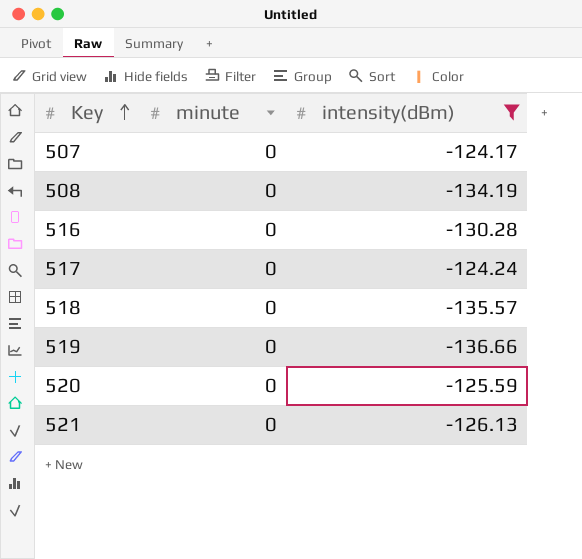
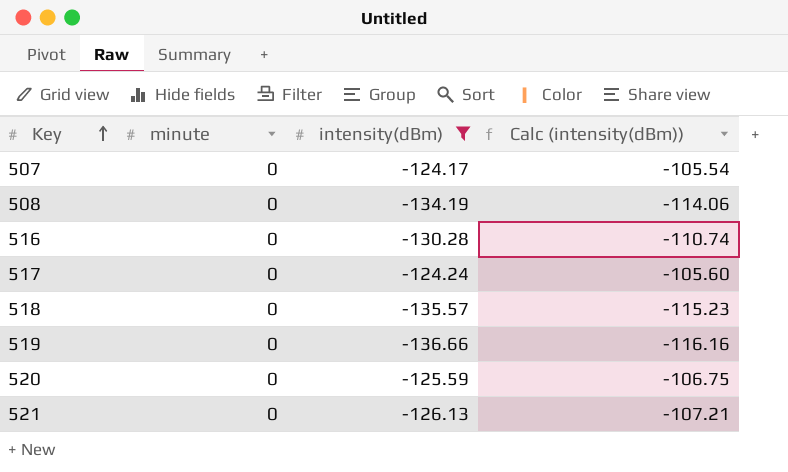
column Calc (intensity(dBm)) | formula: none -> [intensity(dBm)] * 0.85

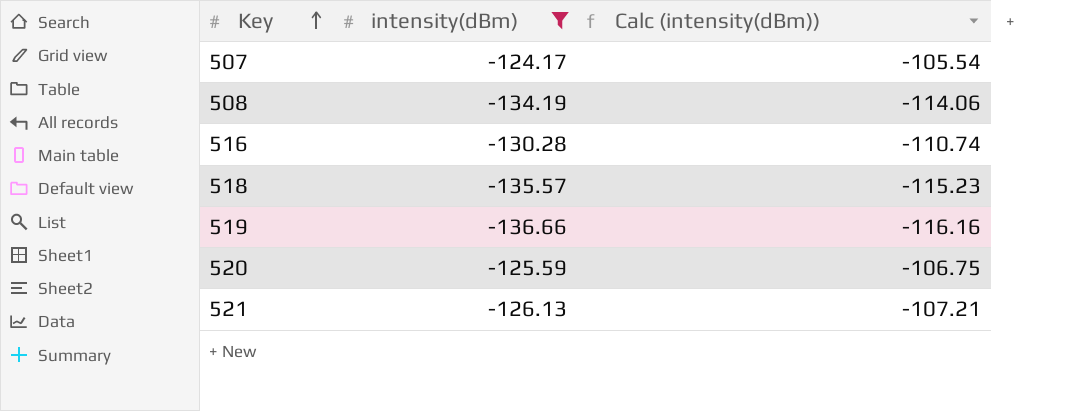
column minute | position: 2 -> none
row 517: 0 | -124.24 | -105.60 -> none

